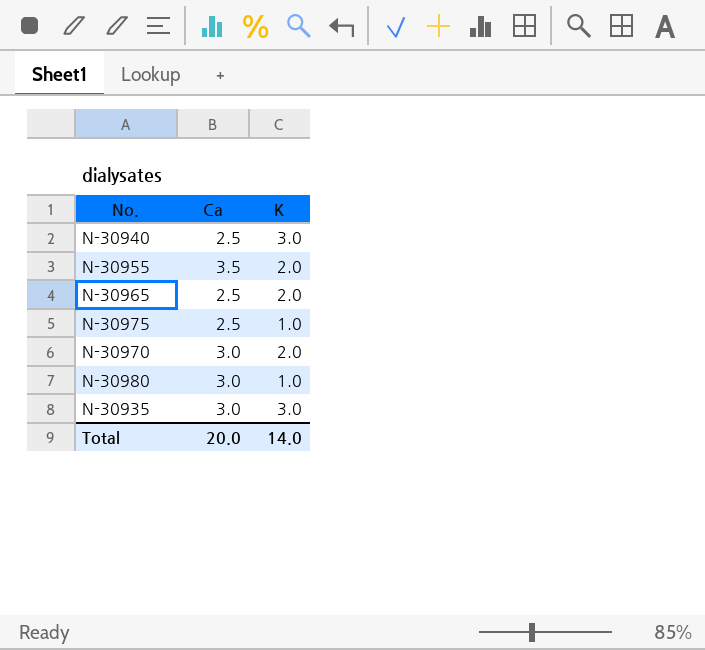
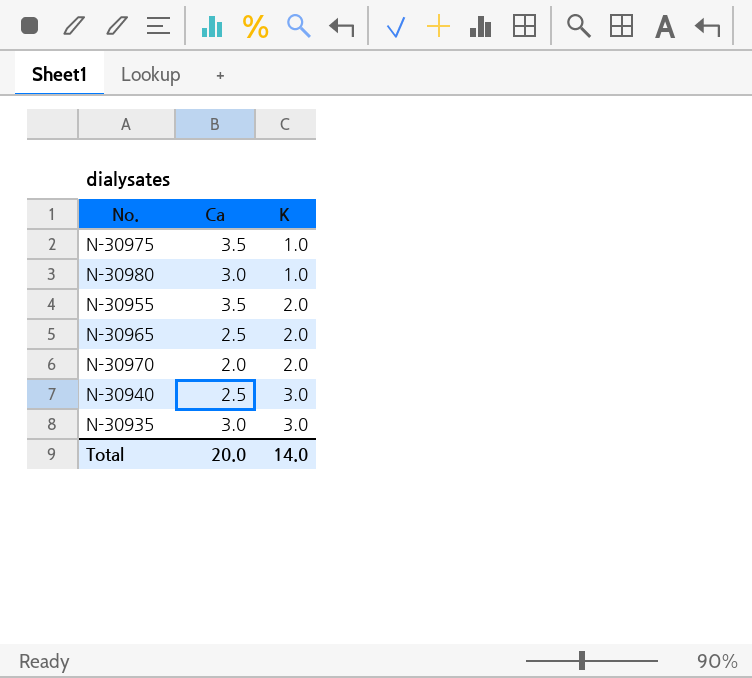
row order: none -> K ascending
N-30975 | Ca: 2.5 -> 3.5
N-30970 | Ca: 3.0 -> 2.0

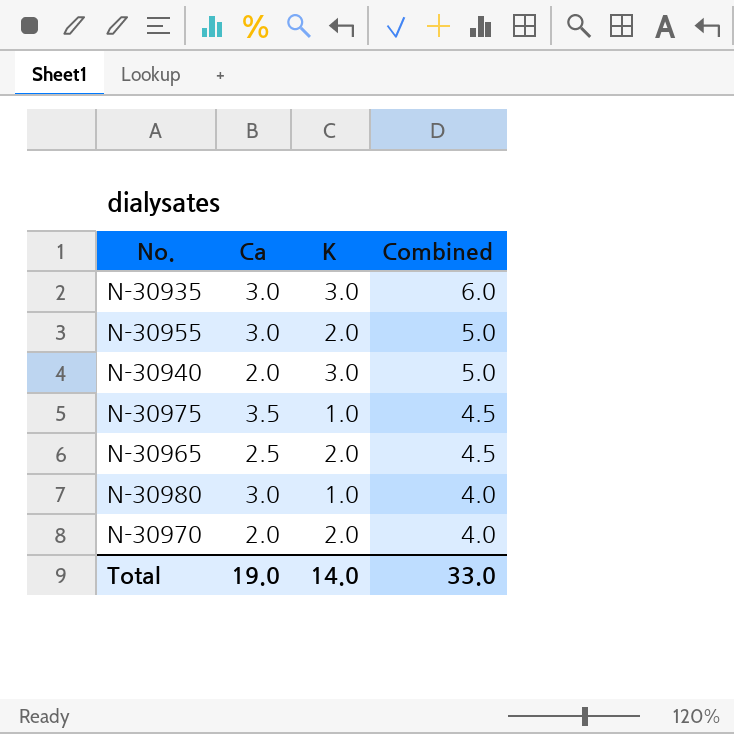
row order: K ascending -> Combined descending
column Combined | formula: none -> [Ca] + [K]
N-30955 | Ca: 3.5 -> 3.0
N-30940 | Ca: 2.5 -> 2.0
Total | Ca: 20.0 -> 19.0

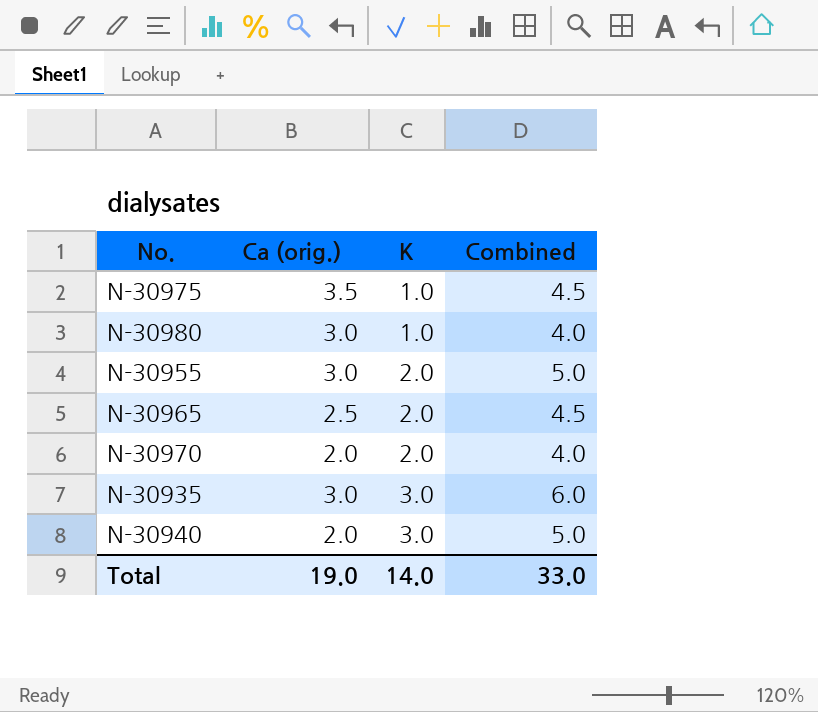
row order: Combined descending -> K ascending
column name: Ca -> Ca (orig.)

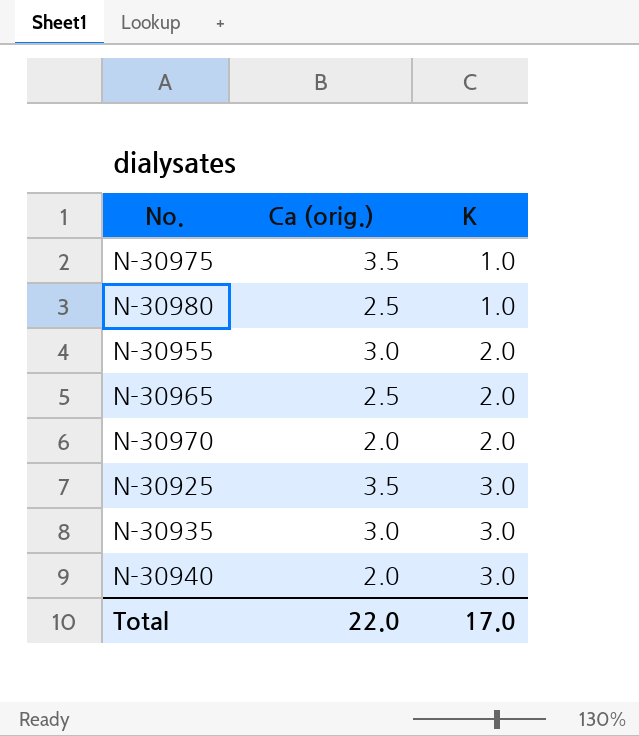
column Combined | formula: [Ca (orig.)] + [K] -> none
N-30980 | Ca (orig.): 3.0 -> 2.5
row N-30925: none -> 3.5 | 3.0
Total | Ca (orig.): 19.0 -> 22.0
Total | K: 14.0 -> 17.0

